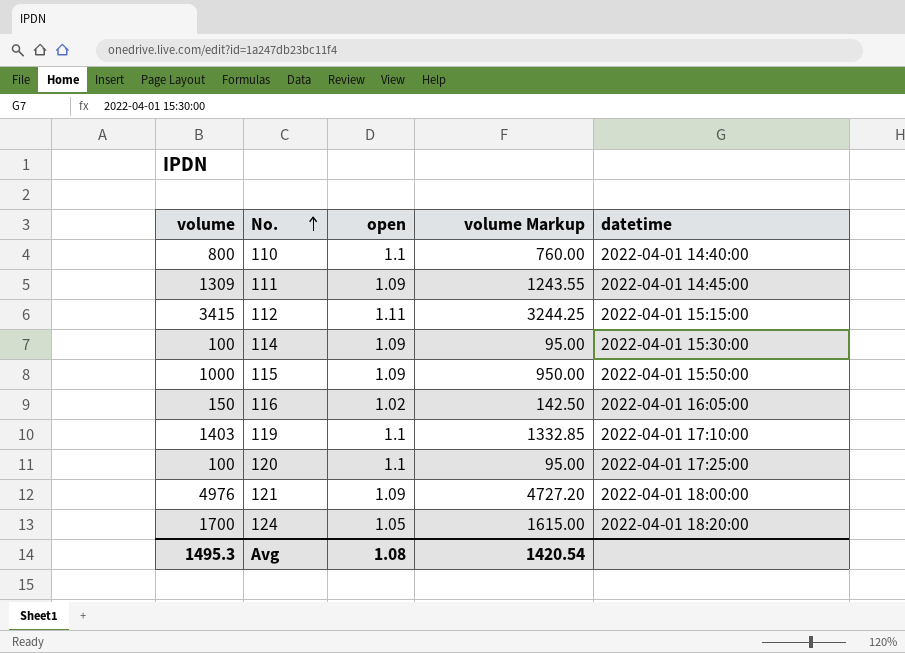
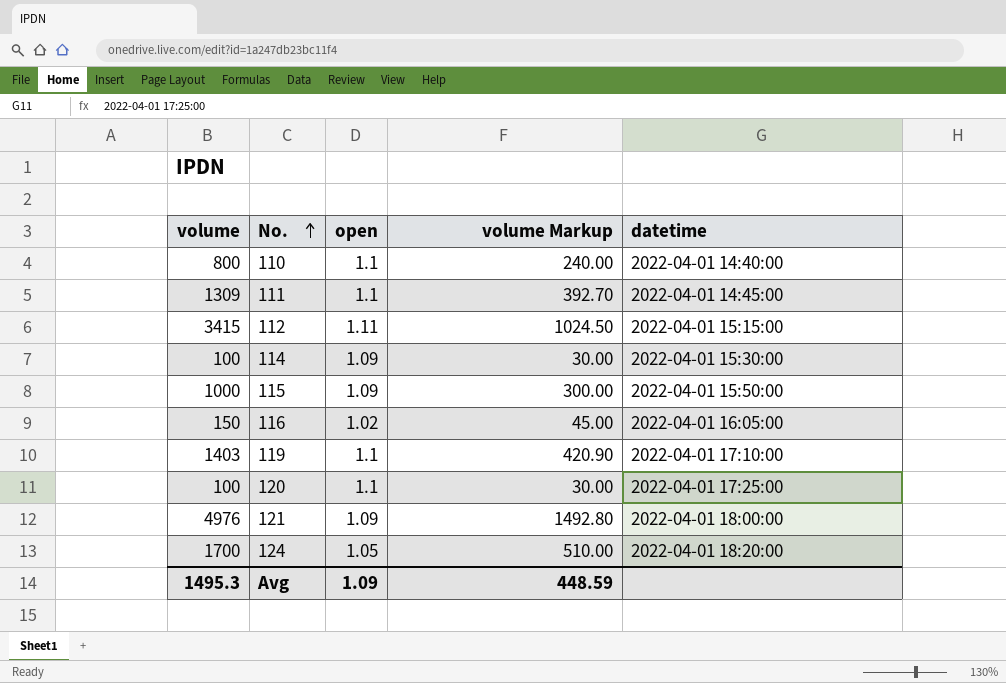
column volume Markup | formula: [volume] * 0.95 -> [volume] * 0.3
111 | open: 1.09 -> 1.1
Avg | open: 1.08 -> 1.09
Avg | volume Markup: 1420.54 -> 448.59

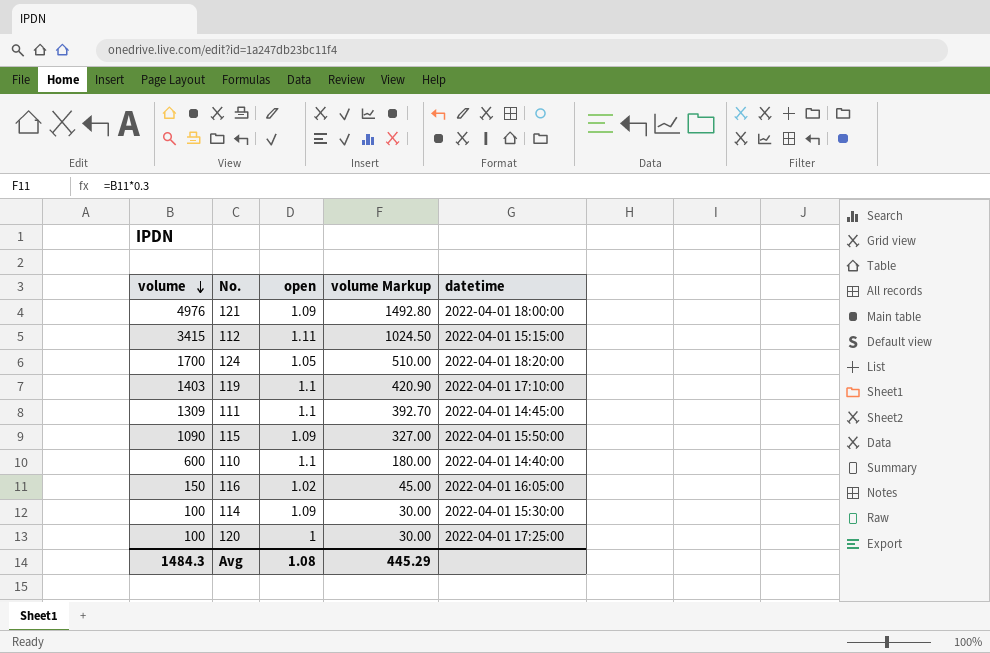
row order: No. ascending -> volume descending
115 | volume: 1000 -> 1090
115 | volume Markup: 300.00 -> 327.00
110 | volume: 800 -> 600
110 | volume Markup: 240.00 -> 180.00
120 | open: 1.1 -> 1
Avg | volume: 1495.3 -> 1484.3
Avg | open: 1.09 -> 1.08
Avg | volume Markup: 448.59 -> 445.29

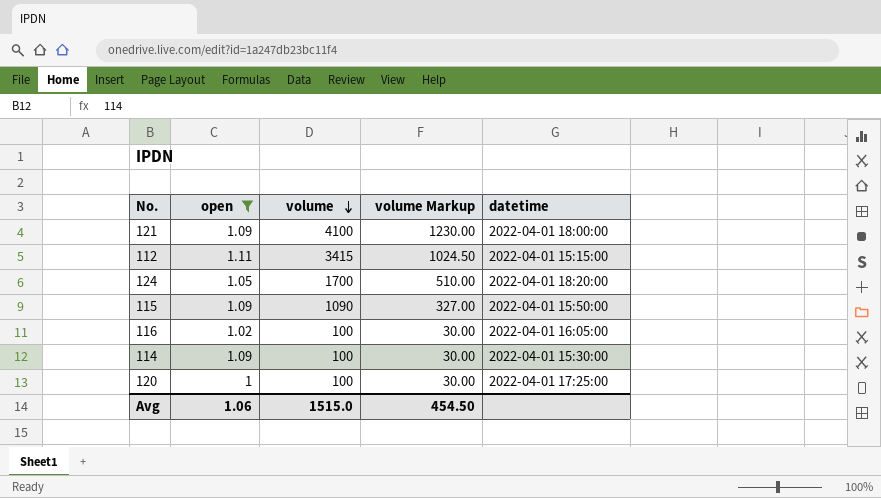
filter: none -> open != 1.1
column volume | position: 1 -> 3
121 | volume: 4976 -> 4100
121 | volume Markup: 1492.80 -> 1230.00
116 | volume: 150 -> 100
116 | volume Markup: 45.00 -> 30.00
Avg | open: 1.08 -> 1.06
Avg | volume: 1484.3 -> 1515.0
Avg | volume Markup: 445.29 -> 454.50

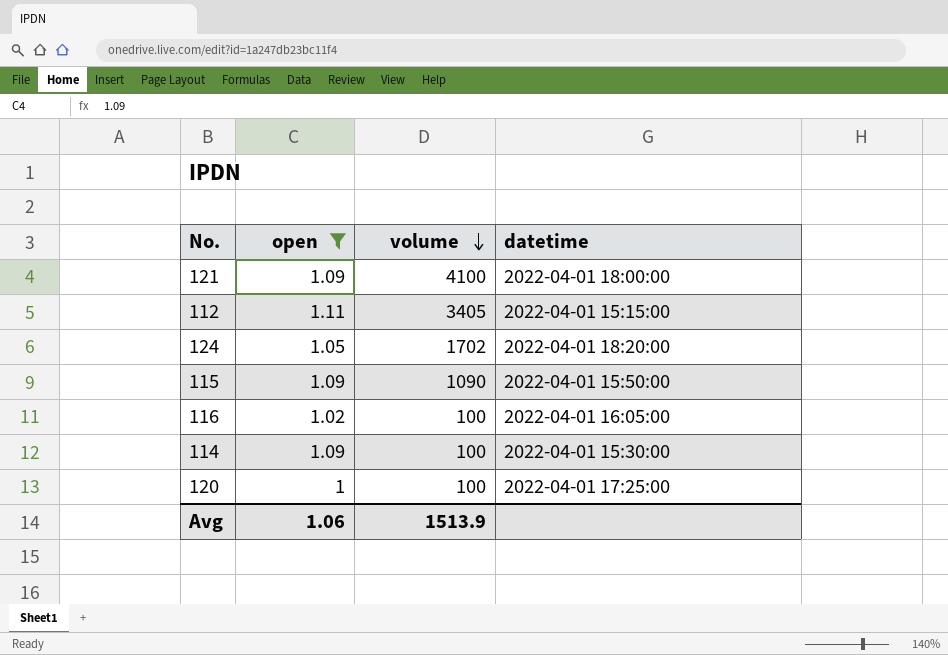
column volume Markup | formula: [volume] * 0.3 -> none
112 | volume: 3415 -> 3405
124 | volume: 1700 -> 1702
Avg | volume: 1515.0 -> 1513.9

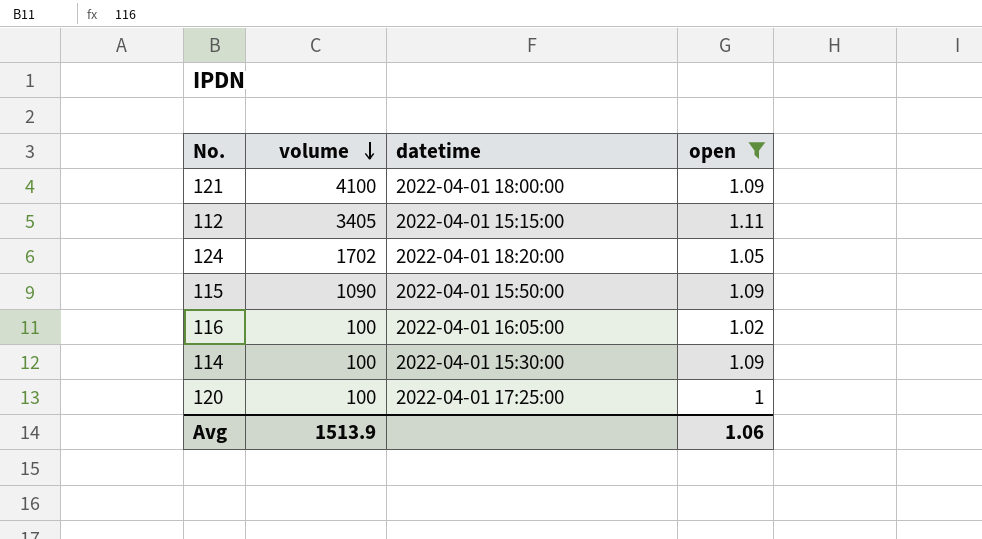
column open | position: 2 -> 4

